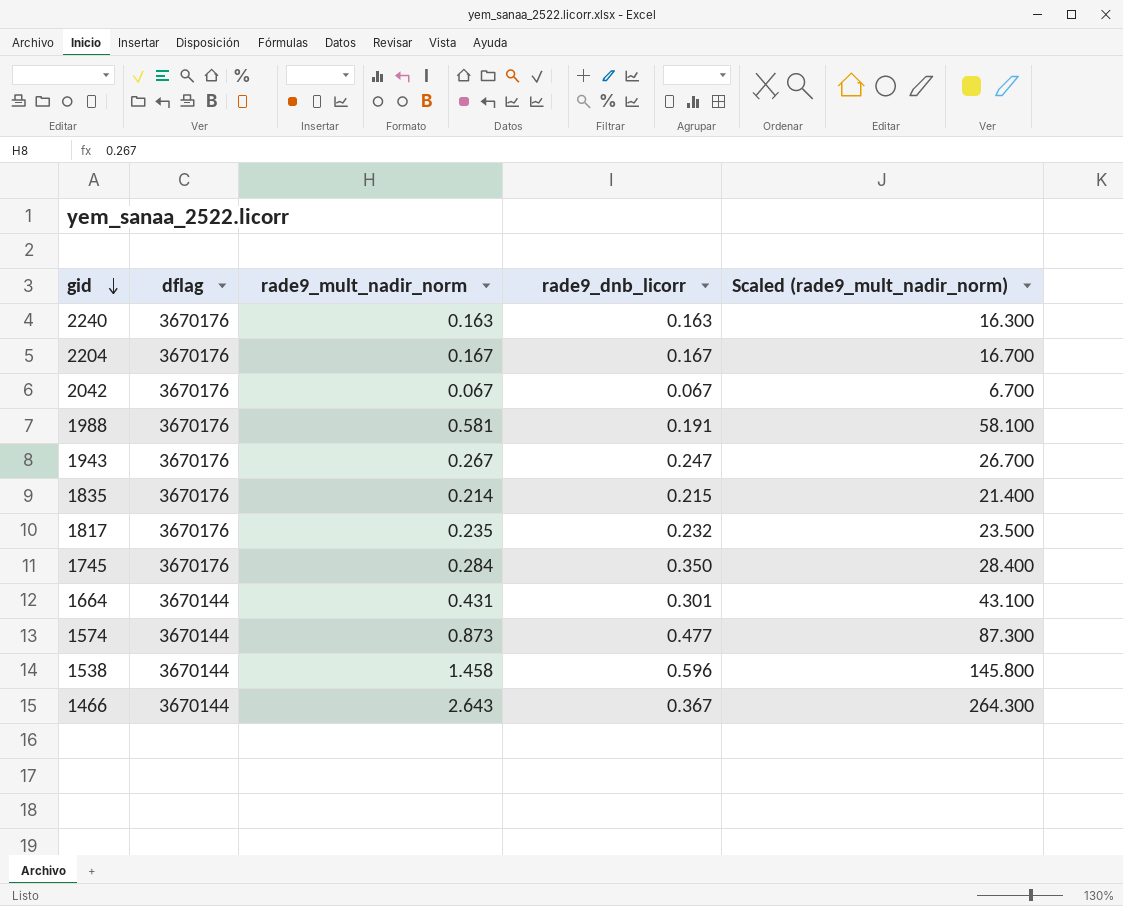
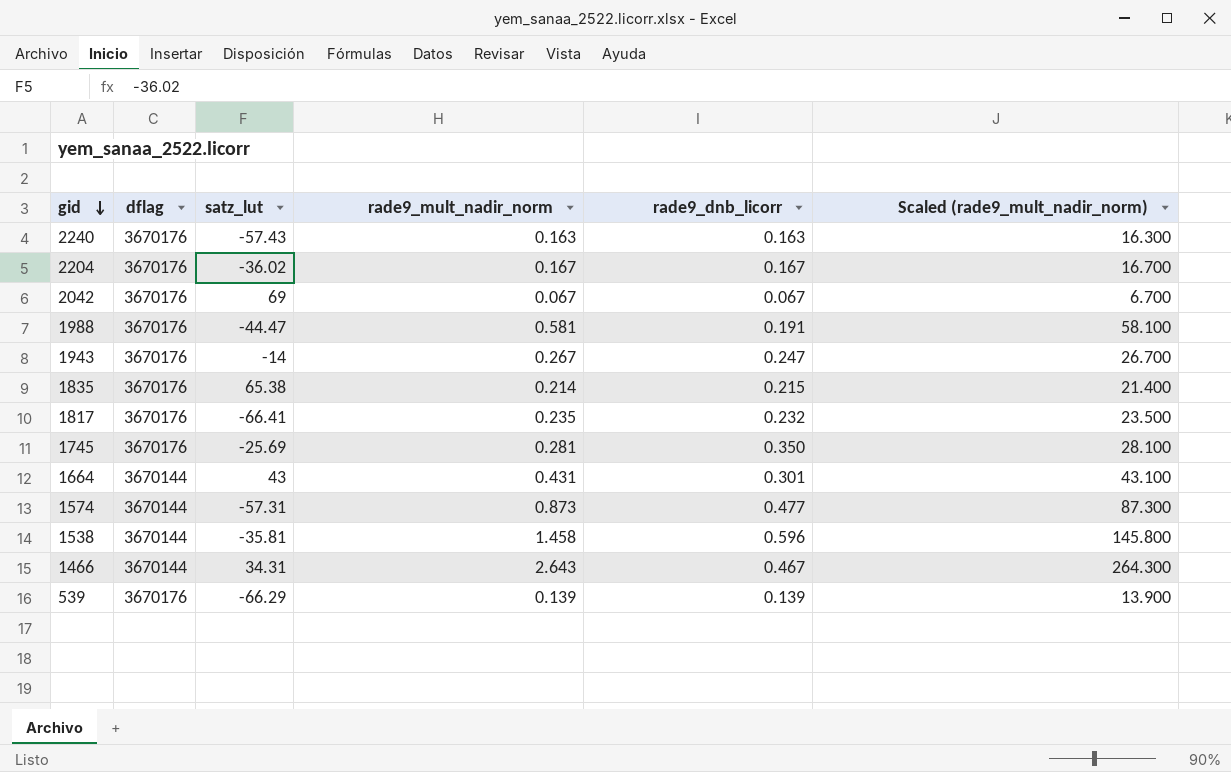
column satz_lut | position: none -> 3
1745 | rade9_mult_nadir_norm: 0.284 -> 0.281
1745 | Scaled (rade9_mult_nadir_norm): 28.400 -> 28.100
1466 | rade9_dnb_licorr: 0.367 -> 0.467
row 539: none -> 3670176 | -66.29 | 0.139 | 0.139 | 13.900

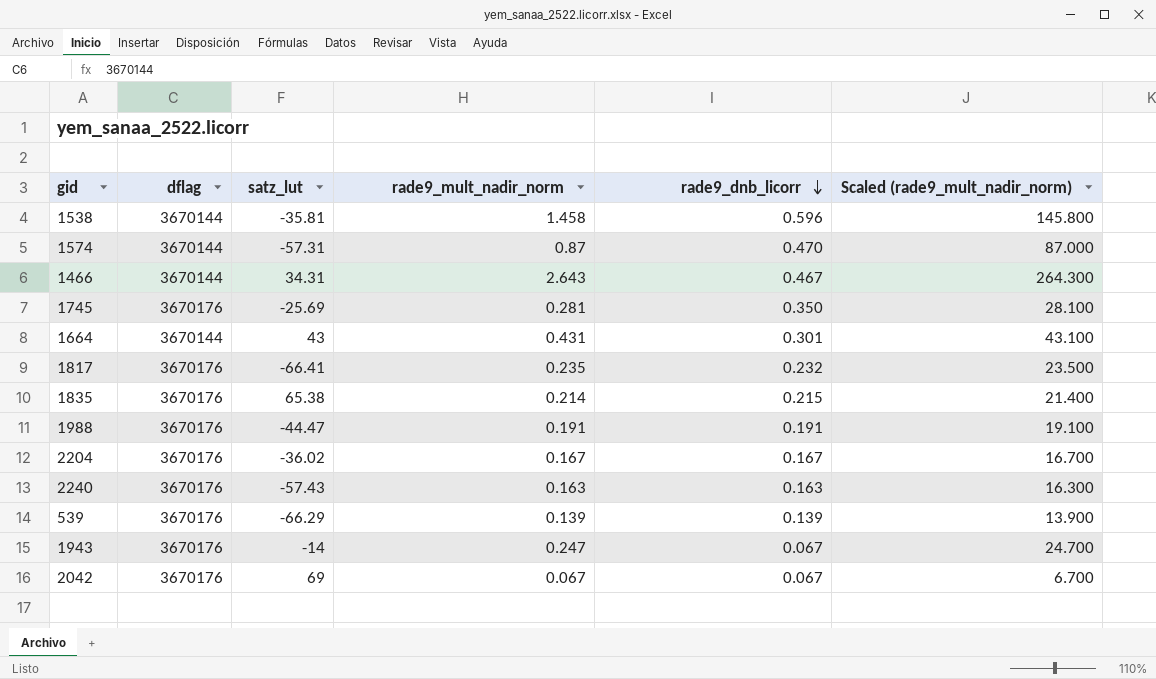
row order: gid descending -> rade9_dnb_licorr descending
1574 | rade9_mult_nadir_norm: 0.873 -> 0.87
1574 | rade9_dnb_licorr: 0.477 -> 0.470
1574 | Scaled (rade9_mult_nadir_norm): 87.300 -> 87.000
1988 | rade9_mult_nadir_norm: 0.581 -> 0.191
1988 | Scaled (rade9_mult_nadir_norm): 58.100 -> 19.100
1943 | rade9_mult_nadir_norm: 0.267 -> 0.247
1943 | rade9_dnb_licorr: 0.247 -> 0.067
1943 | Scaled (rade9_mult_nadir_norm): 26.700 -> 24.700

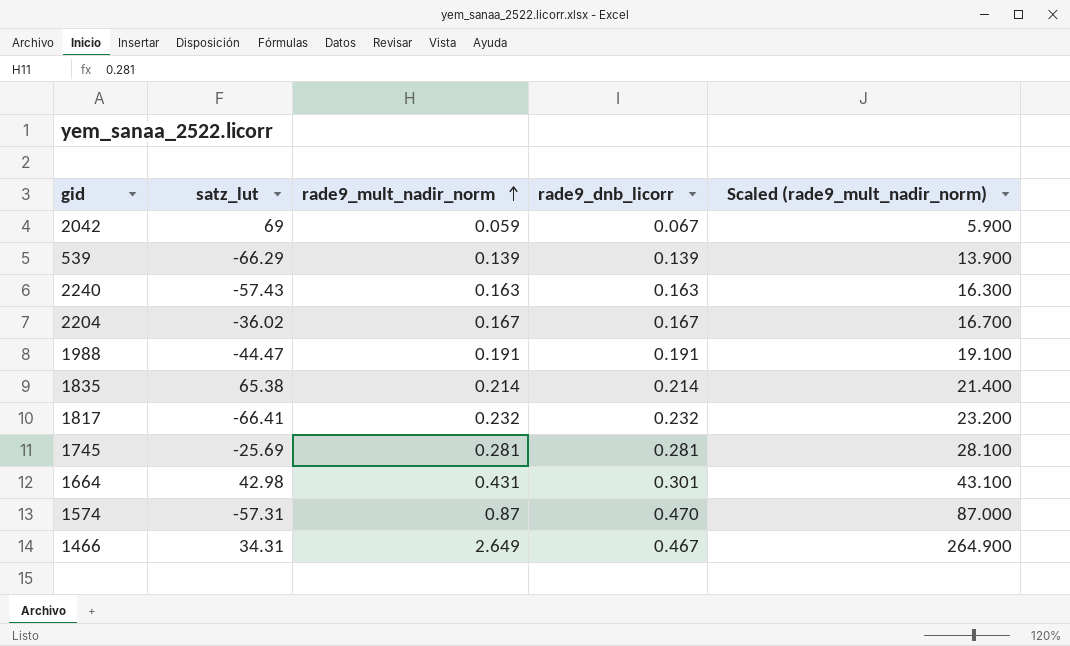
row order: rade9_dnb_licorr descending -> rade9_mult_nadir_norm ascending
column dflag | position: 2 -> none
row 1538: 3670144 | -35.81 | 1.458 | 0.596 | 145.800 -> none
row 1943: 3670176 | -14 | 0.247 | 0.067 | 24.700 -> none
2042 | rade9_mult_nadir_norm: 0.067 -> 0.059
2042 | Scaled (rade9_mult_nadir_norm): 6.700 -> 5.900
1835 | rade9_dnb_licorr: 0.215 -> 0.214
1817 | rade9_mult_nadir_norm: 0.235 -> 0.232
1817 | Scaled (rade9_mult_nadir_norm): 23.500 -> 23.200
1745 | rade9_dnb_licorr: 0.350 -> 0.281
1664 | satz_lut: 43 -> 42.98
1466 | rade9_mult_nadir_norm: 2.643 -> 2.649
1466 | Scaled (rade9_mult_nadir_norm): 264.300 -> 264.900

